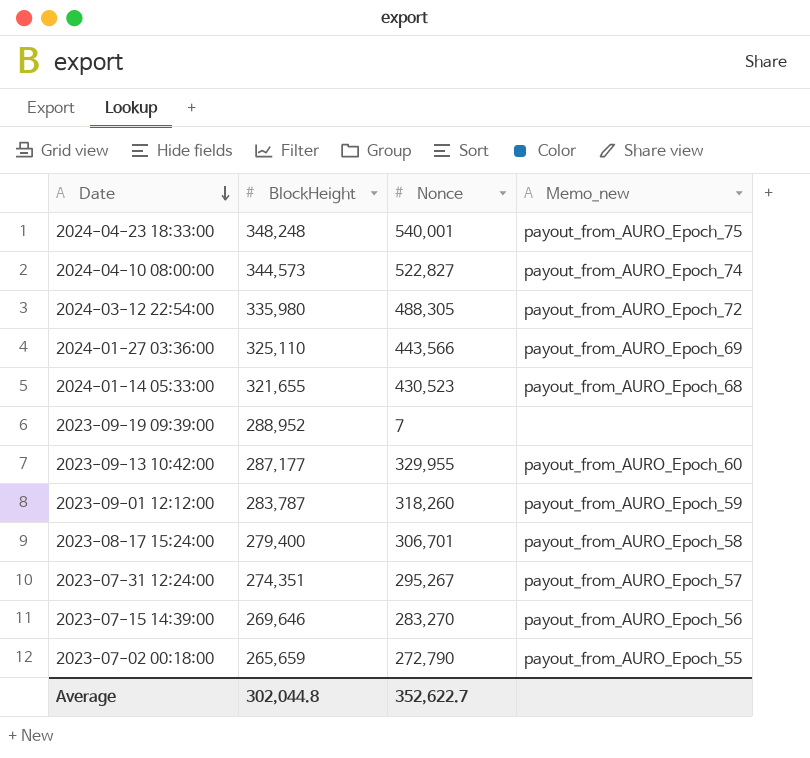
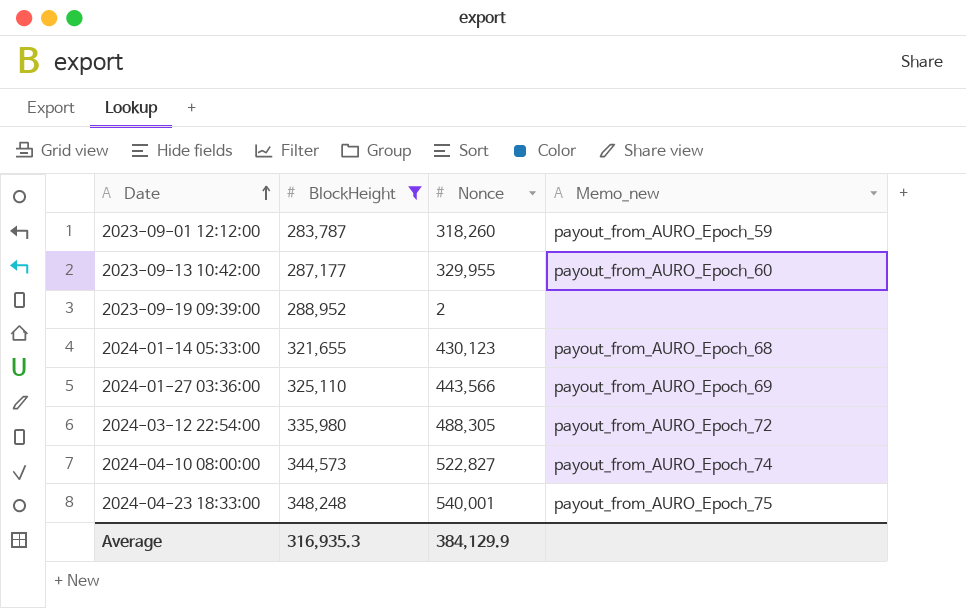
filter: none -> BlockHeight >= 283,787
row order: Date descending -> Date ascending
2023-09-19 09:39:00 | Nonce: 7 -> 2
2024-01-14 05:33:00 | Nonce: 430,523 -> 430,123
Average | BlockHeight: 302,044.8 -> 316,935.3
Average | Nonce: 352,622.7 -> 384,129.9

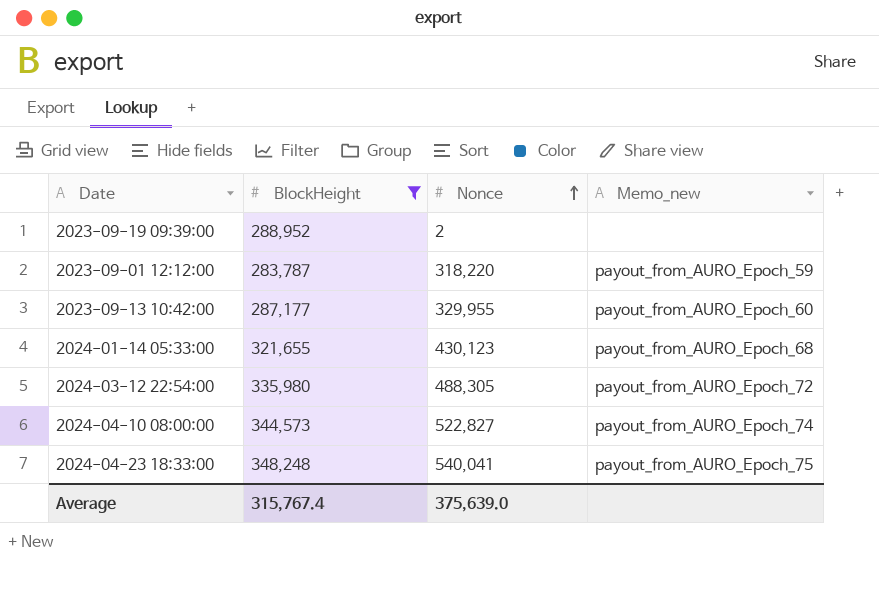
row order: Date ascending -> Nonce ascending
row 2024-01-27 03:36:00: 325,110 | 443,566 | payout_from_AURO_Epoch_69 -> none
2023-09-01 12:12:00 | Nonce: 318,260 -> 318,220
2024-04-23 18:33:00 | Nonce: 540,001 -> 540,041
Average | BlockHeight: 316,935.3 -> 315,767.4
Average | Nonce: 384,129.9 -> 375,639.0

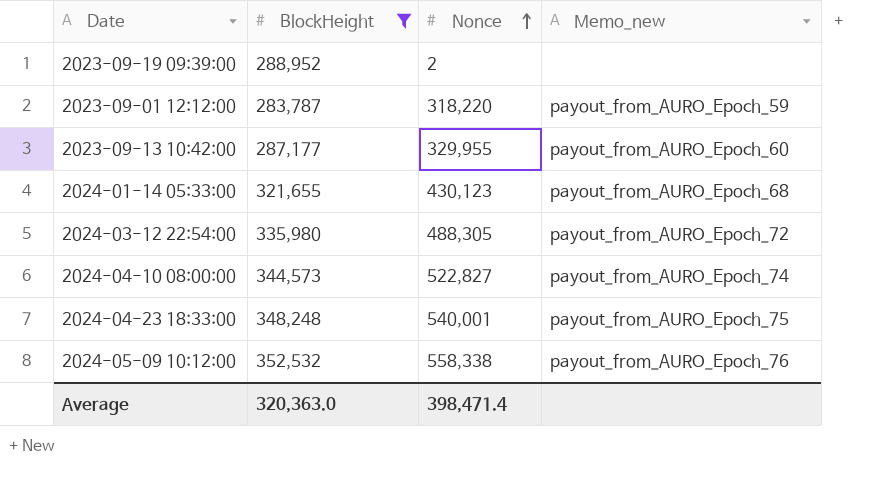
2024-04-23 18:33:00 | Nonce: 540,041 -> 540,001
row 2024-05-09 10:12:00: none -> 352,532 | 558,338 | payout_from_AURO_Epoch_76
Average | BlockHeight: 315,767.4 -> 320,363.0
Average | Nonce: 375,639.0 -> 398,471.4

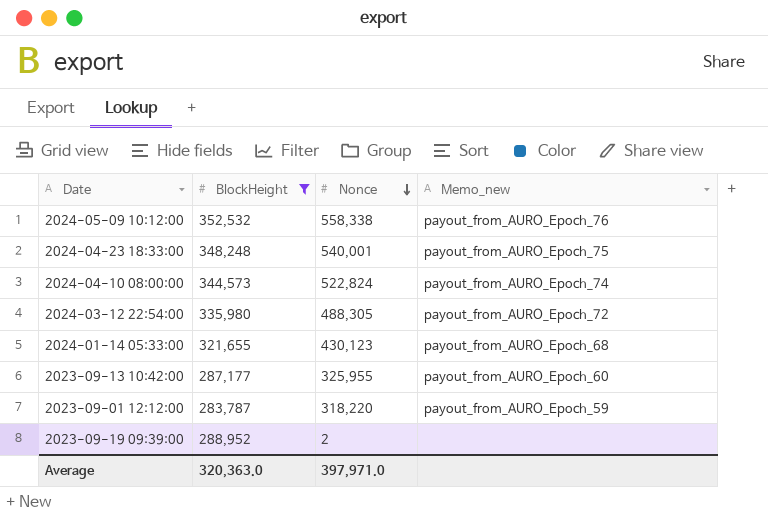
row order: Nonce ascending -> Nonce descending
2024-04-10 08:00:00 | Nonce: 522,827 -> 522,824
2023-09-13 10:42:00 | Nonce: 329,955 -> 325,955
Average | Nonce: 398,471.4 -> 397,971.0

